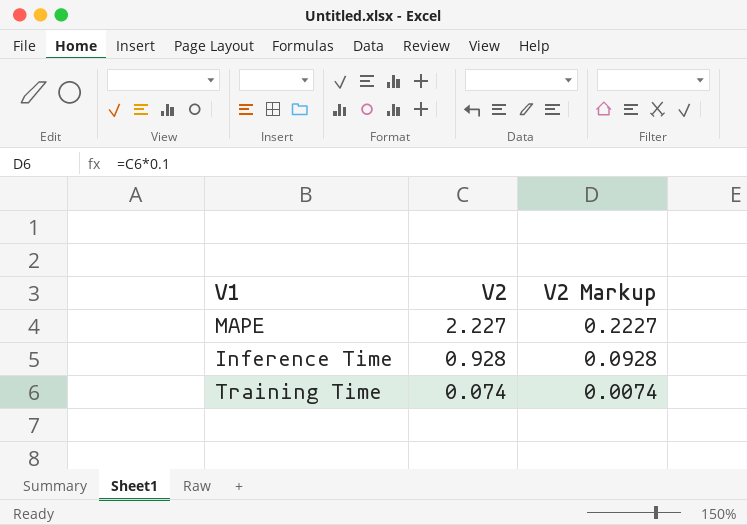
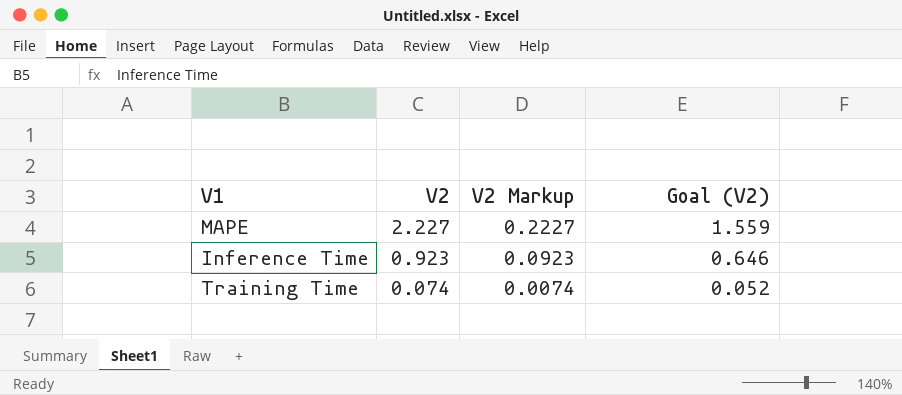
column Goal (V2) | formula: none -> [V2] * 0.7
Inference Time | V2: 0.928 -> 0.923
Inference Time | V2 Markup: 0.0928 -> 0.0923

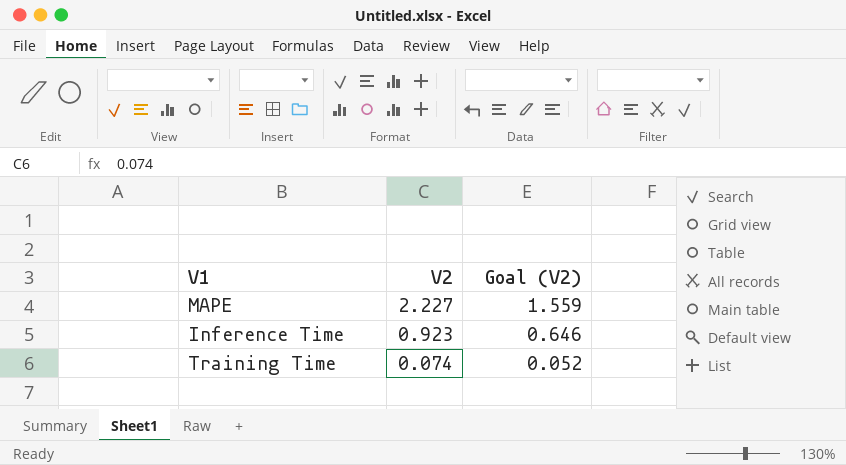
column V2 Markup | formula: [V2] * 0.1 -> none

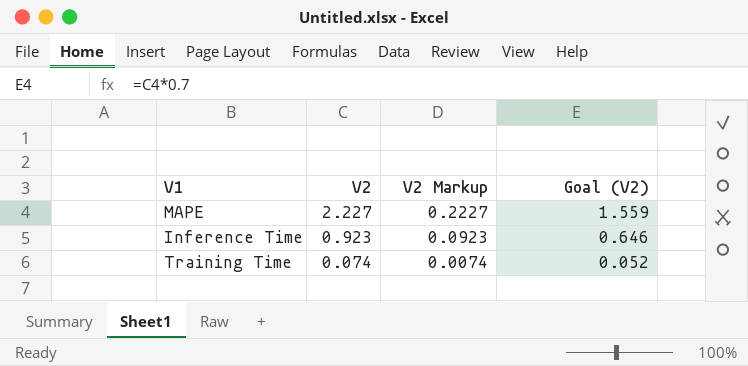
column V2 Markup | formula: none -> [V2] * 0.1

